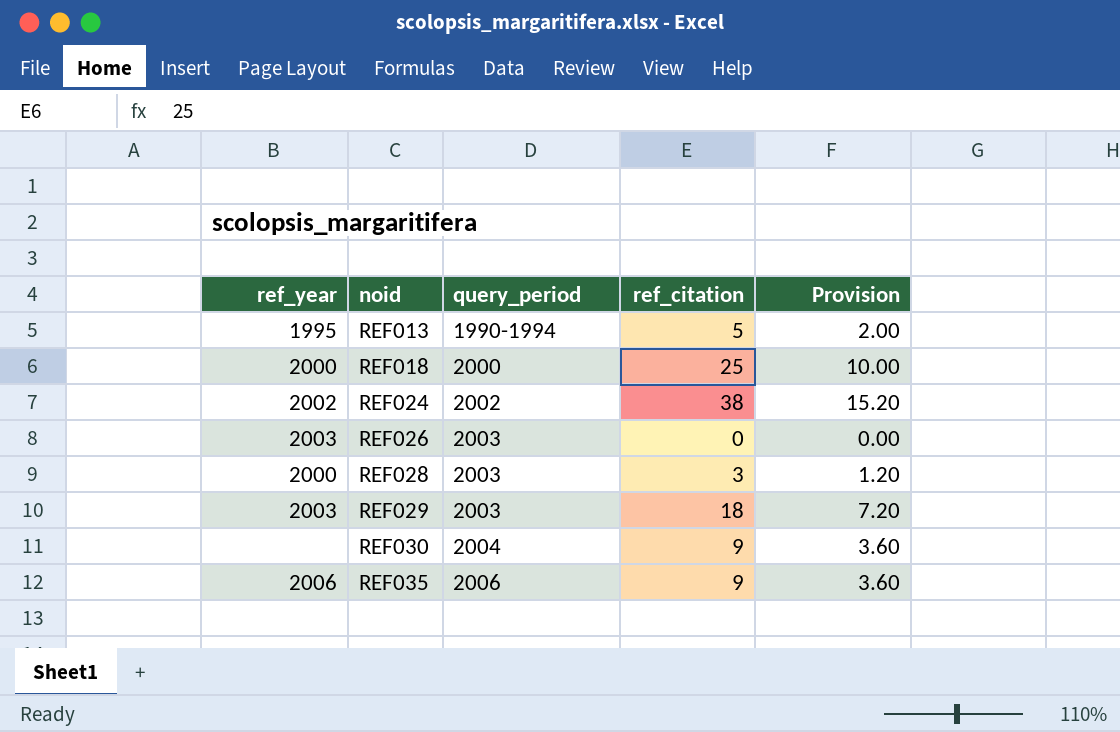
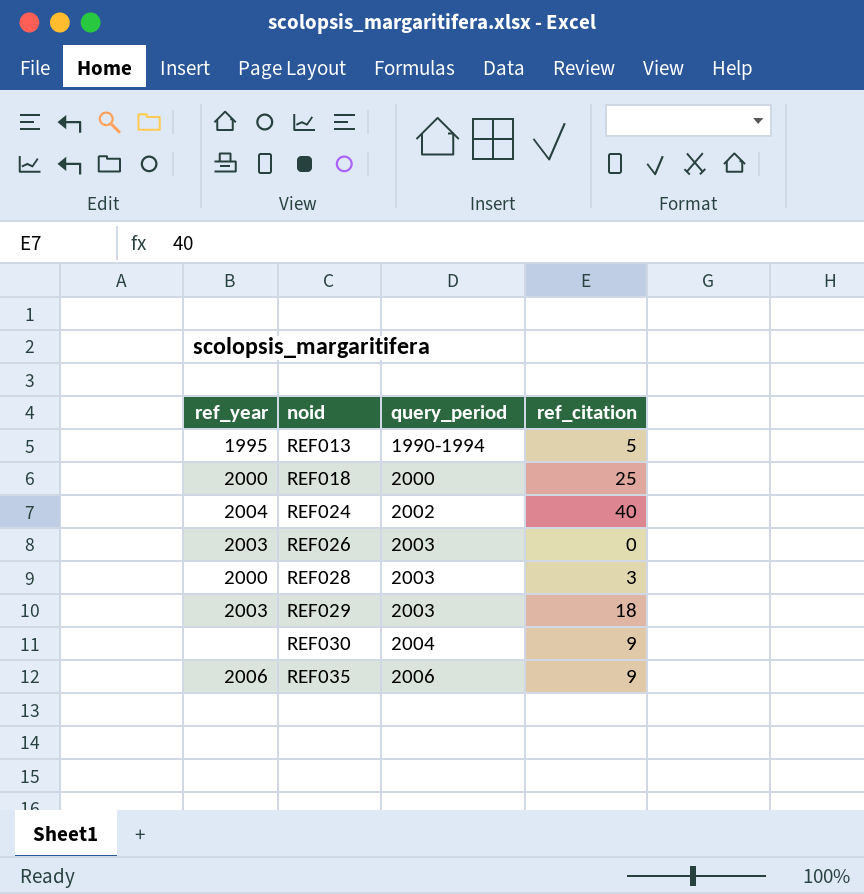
column Provision | formula: [ref_citation] * 0.4 -> none
REF024 | ref_year: 2002 -> 2004
REF024 | ref_citation: 38 -> 40

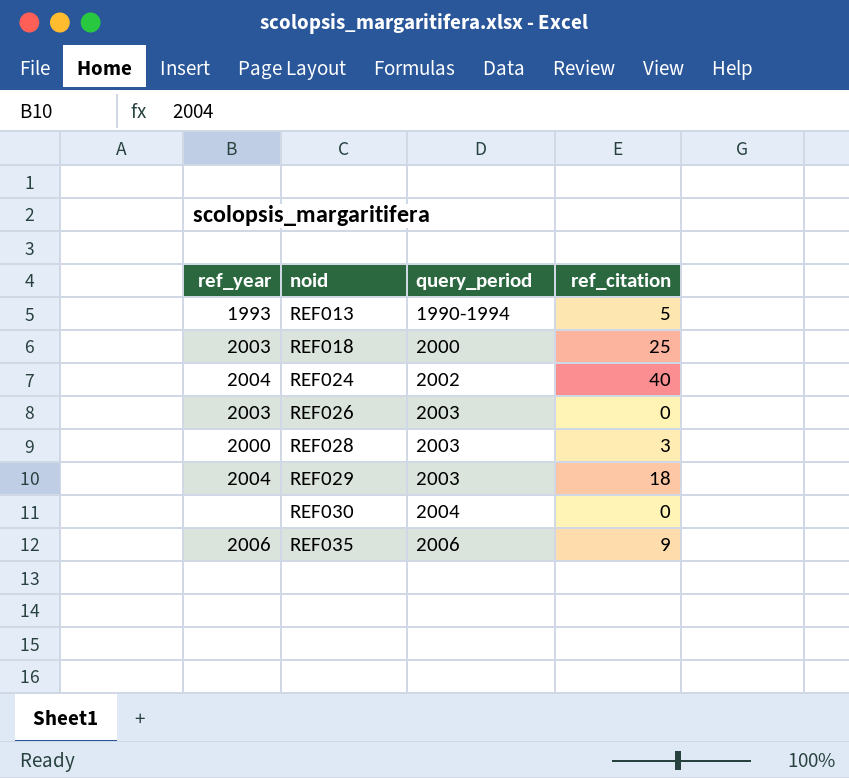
REF013 | ref_year: 1995 -> 1993
REF018 | ref_year: 2000 -> 2003
REF029 | ref_year: 2003 -> 2004
REF030 | ref_citation: 9 -> 0

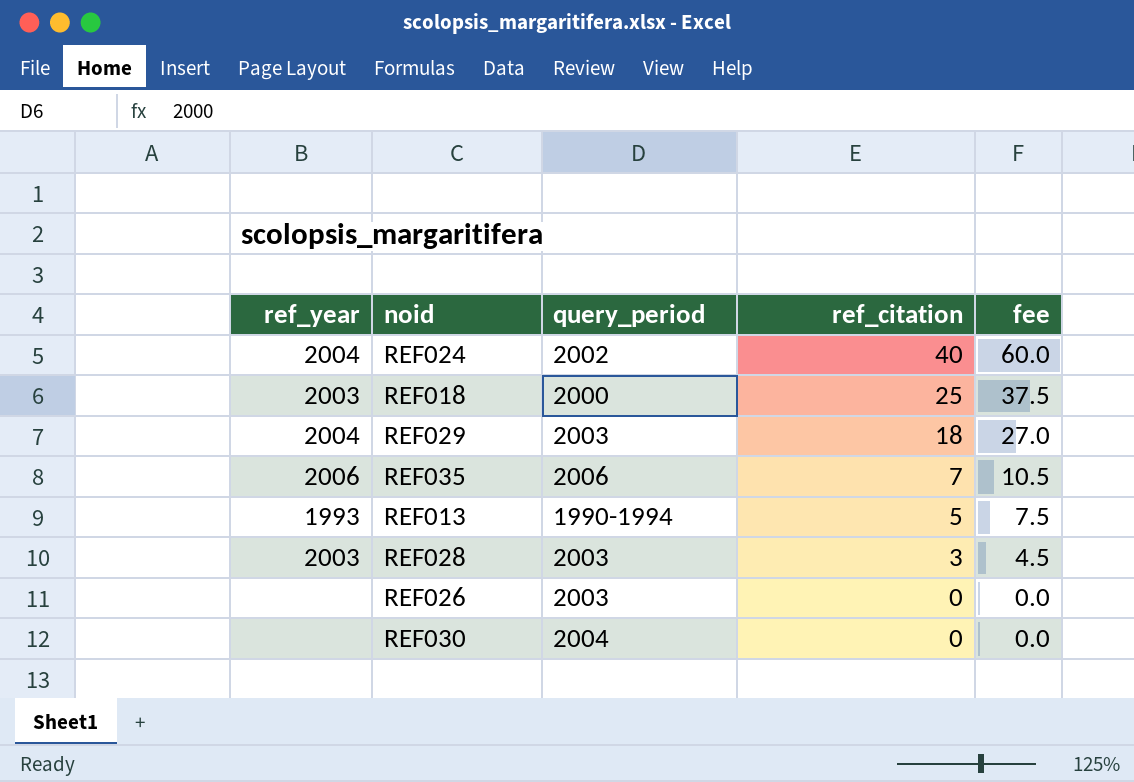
row order: noid ascending -> ref_citation descending
column fee | formula: none -> [ref_citation] * 1.5
REF035 | ref_citation: 9 -> 7
REF028 | ref_year: 2000 -> 2003
REF026 | ref_year: 2003 -> none

